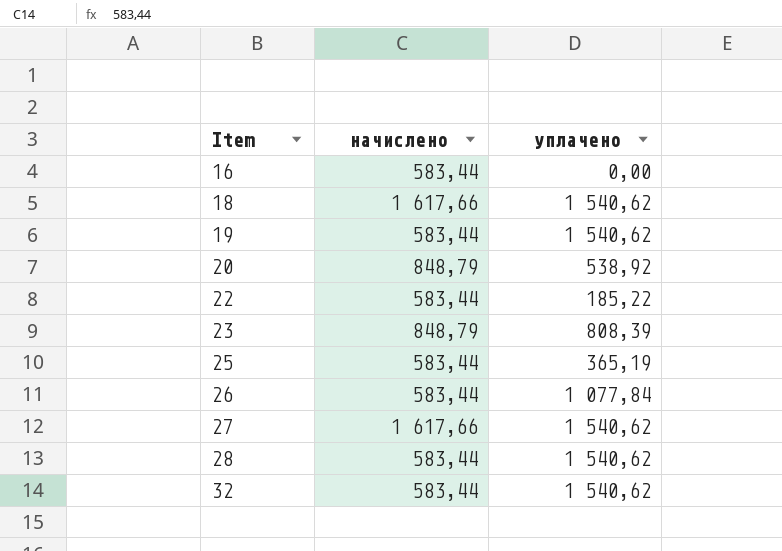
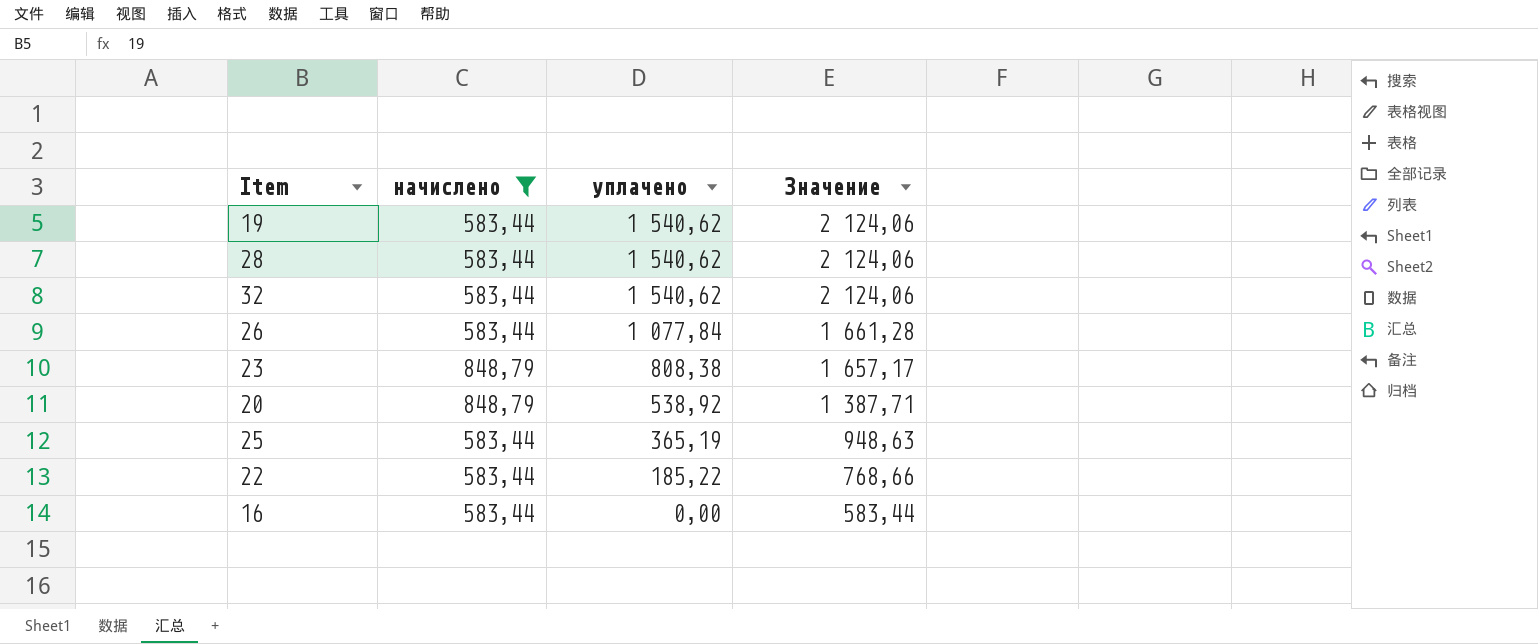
filter: none -> начислено != 1 617,66
row order: Item ascending -> уплачено descending
column Значение | formula: none -> [начислено] + [уплачено]
23 | уплачено: 808,39 -> 808,38

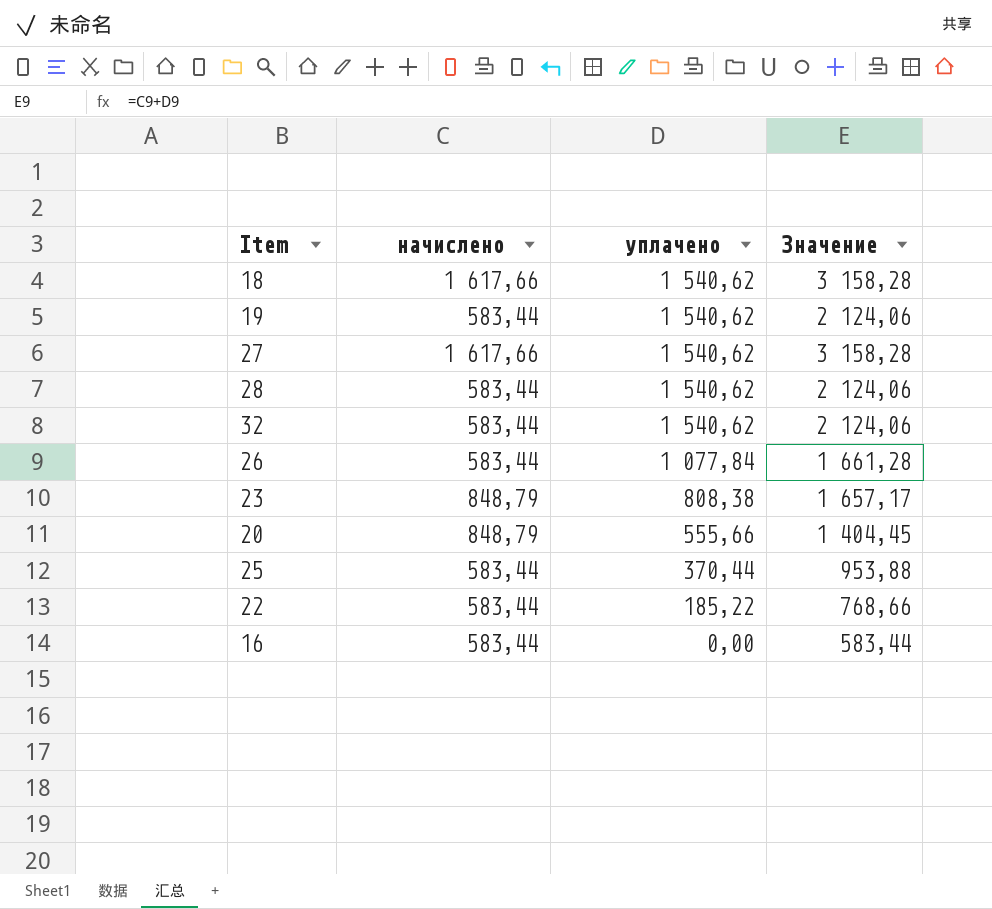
filter: начислено != 1 617,66 -> none
20 | уплачено: 538,92 -> 555,66
20 | Значение: 1 387,71 -> 1 404,45
25 | уплачено: 365,19 -> 370,44
25 | Значение: 948,63 -> 953,88

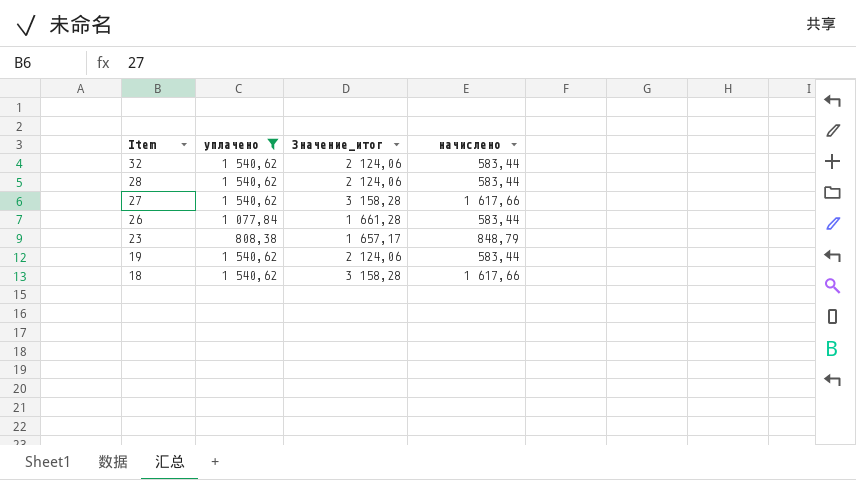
filter: none -> уплачено >= 808,38
row order: уплачено descending -> Item descending
column name: Значение -> Значение_итог
column начислено | position: 2 -> 4

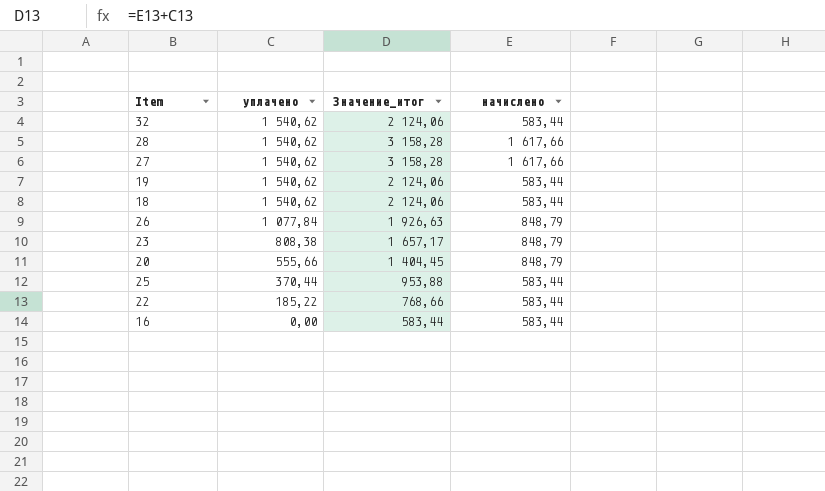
filter: уплачено >= 808,38 -> none
row order: Item descending -> уплачено descending
28 | Значение_итог: 2 124,06 -> 3 158,28
28 | начислено: 583,44 -> 1 617,66
18 | Значение_итог: 3 158,28 -> 2 124,06
18 | начислено: 1 617,66 -> 583,44
26 | Значение_итог: 1 661,28 -> 1 926,63
26 | начислено: 583,44 -> 848,79

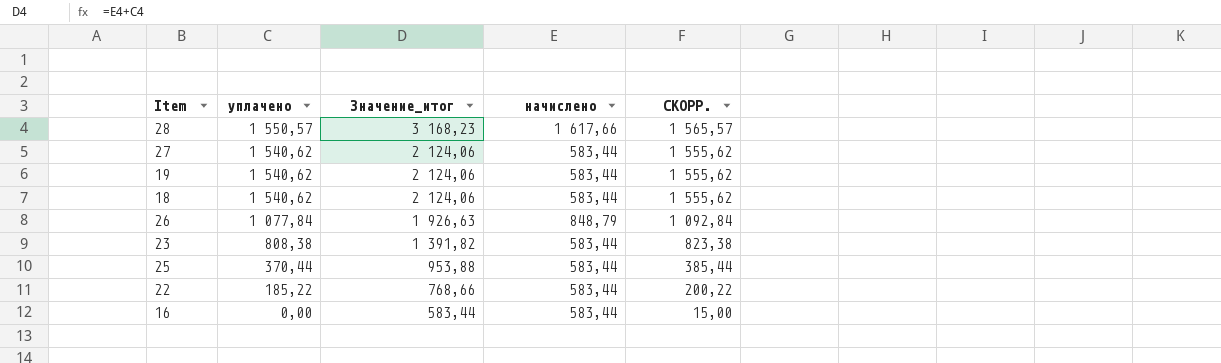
column СКОРР. | formula: none -> [уплачено] + 15
row 32: 1 540,62 | 2 124,06 | 583,44 -> none
row 20: 555,66 | 1 404,45 | 848,79 -> none
28 | уплачено: 1 540,62 -> 1 550,57
28 | Значение_итог: 3 158,28 -> 3 168,23
27 | Значение_итог: 3 158,28 -> 2 124,06
27 | начислено: 1 617,66 -> 583,44
23 | Значение_итог: 1 657,17 -> 1 391,82
23 | начислено: 848,79 -> 583,44

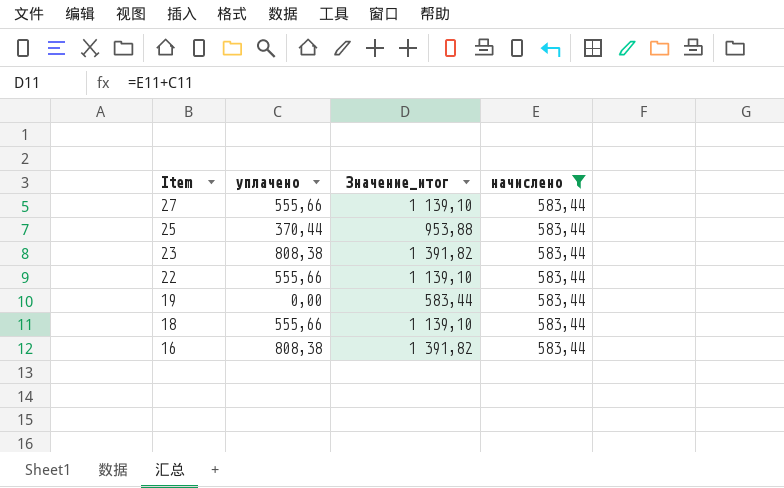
filter: none -> начислено = 583,44
row order: уплачено descending -> Item descending
column СКОРР. | formula: [уплачено] + 15 -> none
27 | уплачено: 1 540,62 -> 555,66
27 | Значение_итог: 2 124,06 -> 1 139,10
22 | уплачено: 185,22 -> 555,66
22 | Значение_итог: 768,66 -> 1 139,10
19 | уплачено: 1 540,62 -> 0,00
19 | Значение_итог: 2 124,06 -> 583,44
18 | уплачено: 1 540,62 -> 555,66
18 | Значение_итог: 2 124,06 -> 1 139,10
16 | уплачено: 0,00 -> 808,38
16 | Значение_итог: 583,44 -> 1 391,82

